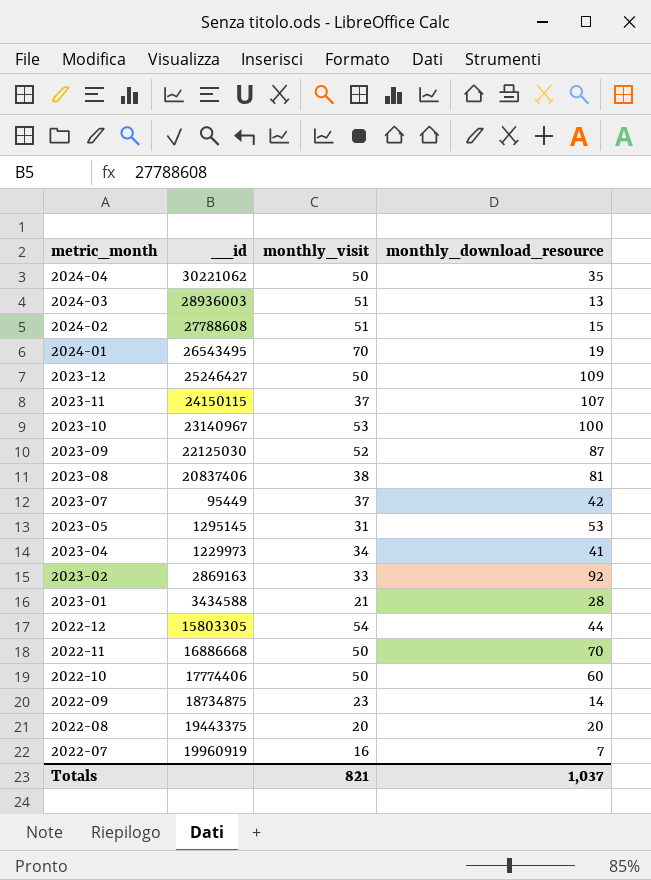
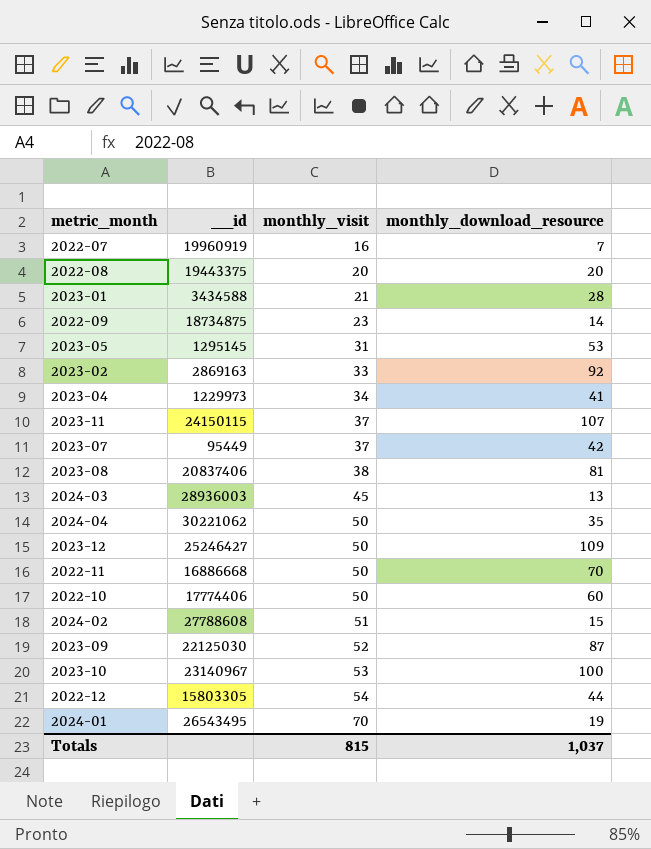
row order: metric_month descending -> monthly_visit ascending
2024-03 | monthly_visit: 51 -> 45
Totals | monthly_visit: 821 -> 815

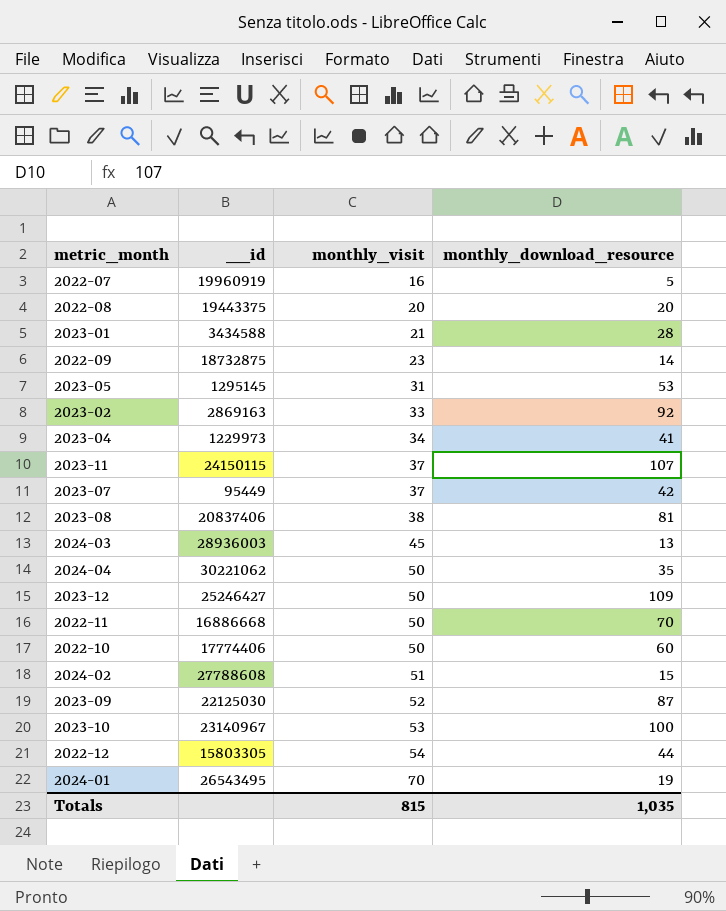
2022-07 | monthly_download_resource: 7 -> 5
2022-09 | __id: 18734875 -> 18732875
Totals | monthly_download_resource: 1,037 -> 1,035

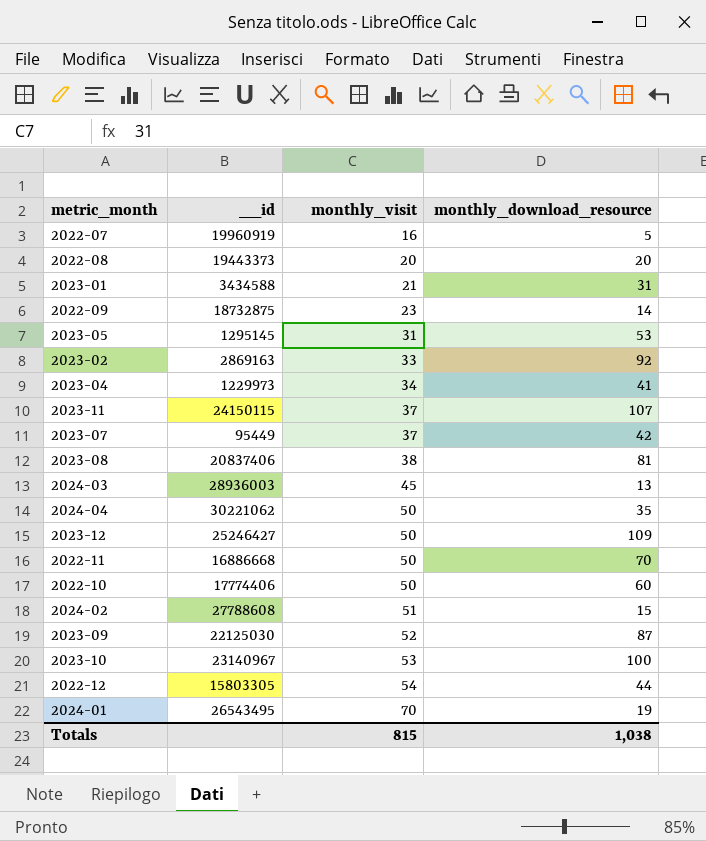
2022-08 | __id: 19443375 -> 19443373
2023-01 | monthly_download_resource: 28 -> 31
Totals | monthly_download_resource: 1,035 -> 1,038

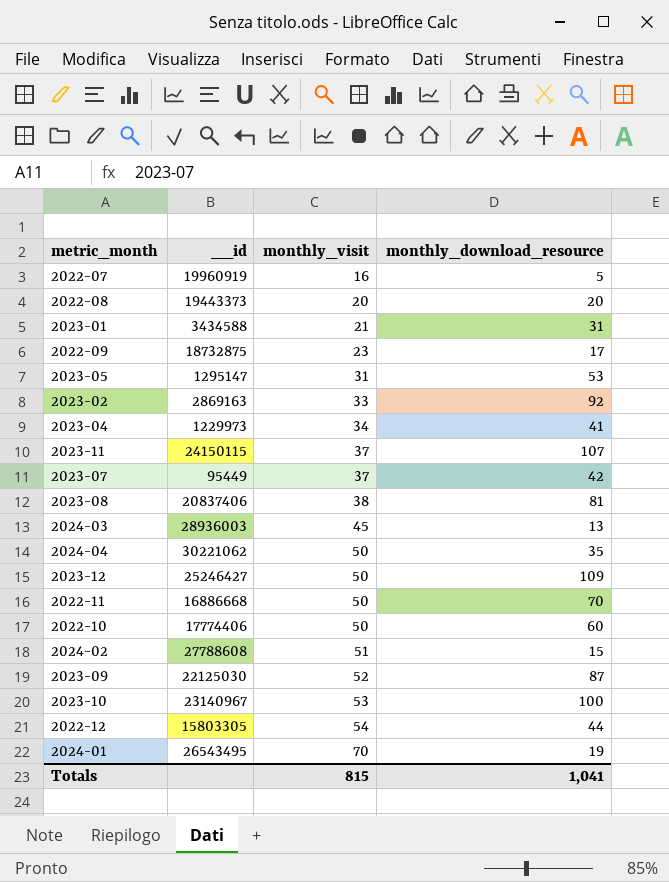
2022-09 | monthly_download_resource: 14 -> 17
2023-05 | __id: 1295145 -> 1295147
Totals | monthly_download_resource: 1,038 -> 1,041

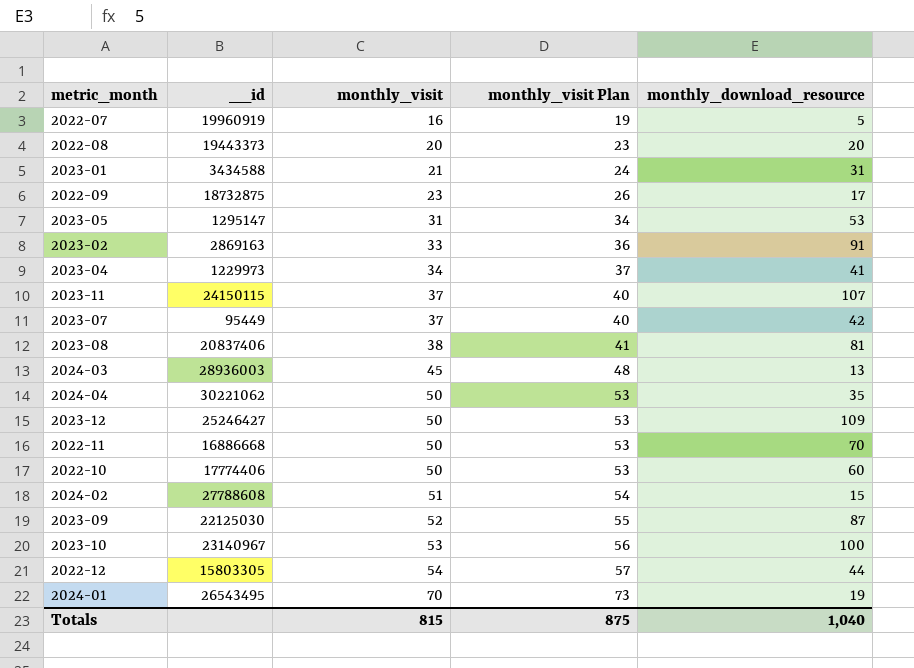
column monthly_visit Plan | formula: none -> [monthly_visit] + 3
2023-02 | monthly_download_resource: 92 -> 91
Totals | monthly_download_resource: 1,041 -> 1,040

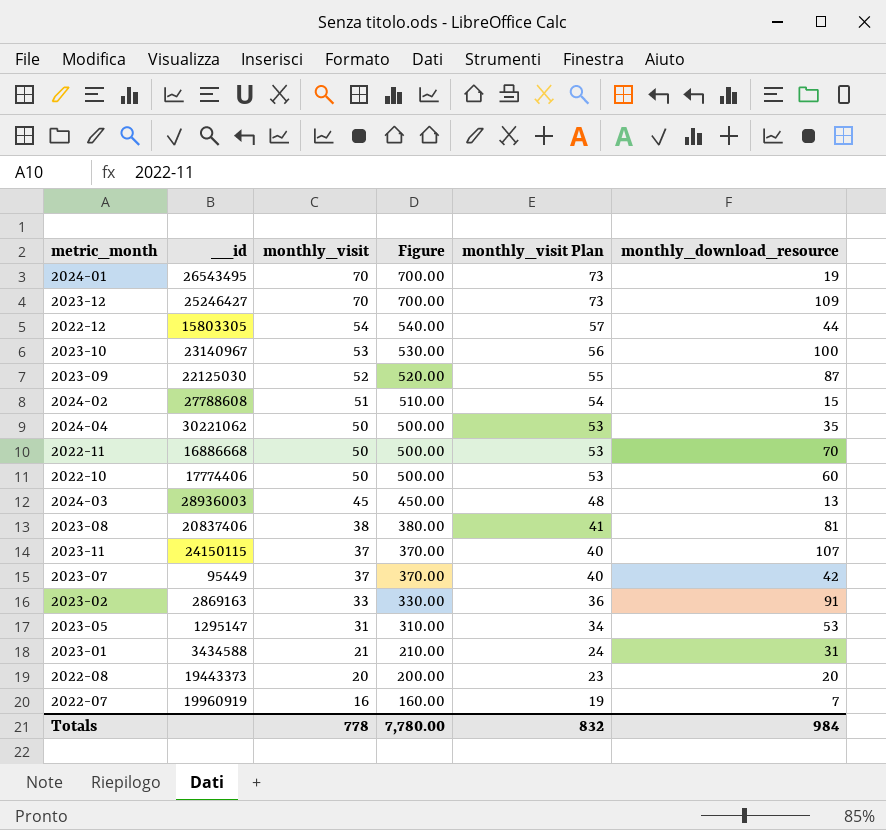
row order: monthly_visit ascending -> monthly_visit descending
column Figure | formula: none -> [monthly_visit] * 10
row 2022-09: 18732875 | 23 | 26 | 17 -> none
row 2023-04: 1229973 | 34 | 37 | 41 -> none
2023-12 | monthly_visit: 50 -> 70
2023-12 | monthly_visit Plan: 53 -> 73
2022-07 | monthly_download_resource: 5 -> 7
Totals | monthly_visit: 815 -> 778
Totals | monthly_visit Plan: 875 -> 832
Totals | monthly_download_resource: 1,040 -> 984

